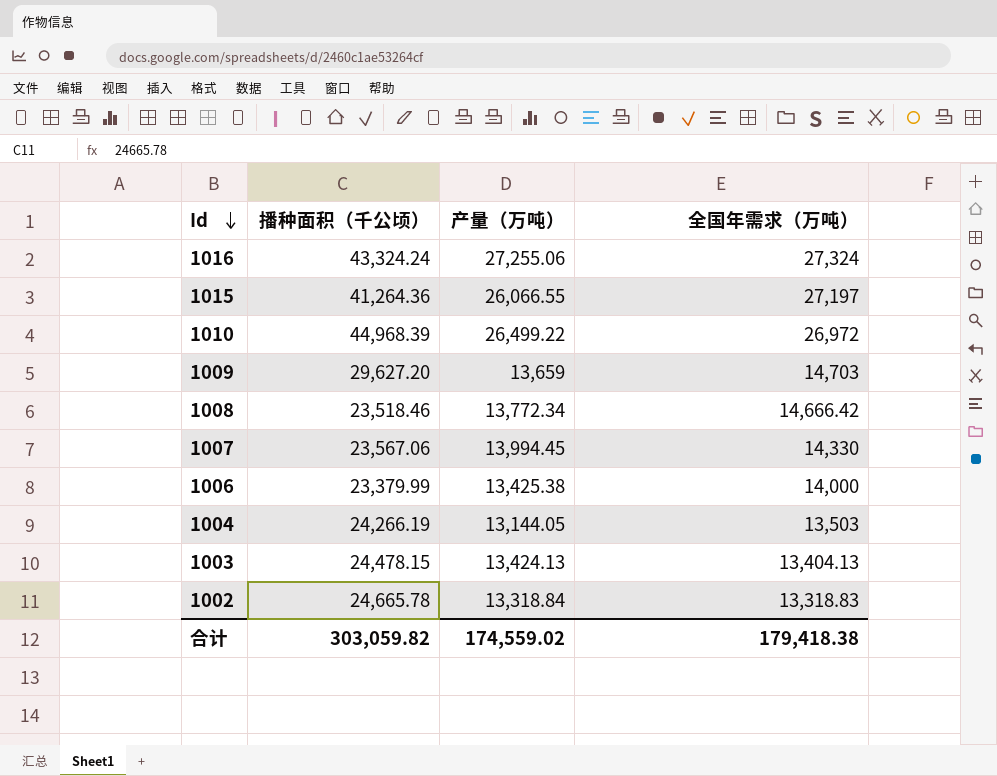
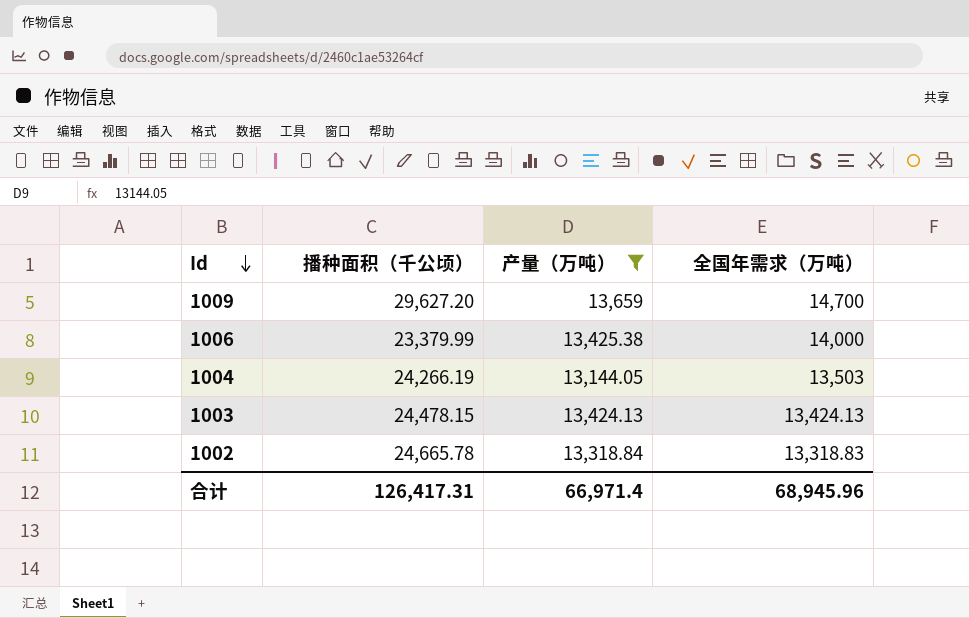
filter: none -> 产量（万吨） <= 13,659
1009 | 全国年需求（万吨）: 14,703 -> 14,700
1003 | 全国年需求（万吨）: 13,404.13 -> 13,424.13
合计 | 播种面积（千公顷）: 303,059.82 -> 126,417.31
合计 | 产量（万吨）: 174,559.02 -> 66,971.4
合计 | 全国年需求（万吨）: 179,418.38 -> 68,945.96

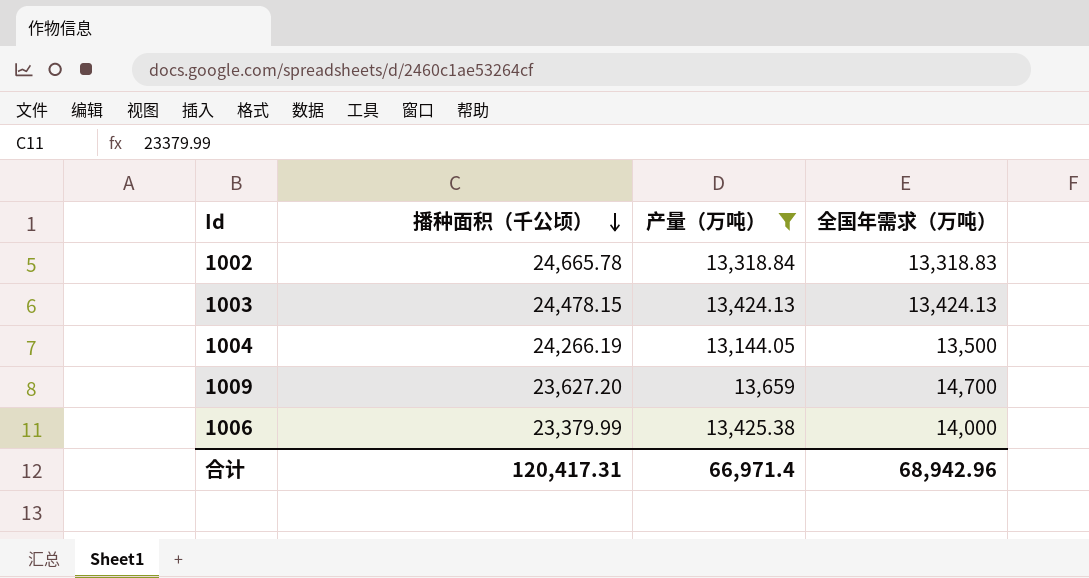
row order: Id descending -> 播种面积（千公顷） descending
1004 | 全国年需求（万吨）: 13,503 -> 13,500
1009 | 播种面积（千公顷）: 29,627.20 -> 23,627.20
合计 | 播种面积（千公顷）: 126,417.31 -> 120,417.31
合计 | 全国年需求（万吨）: 68,945.96 -> 68,942.96

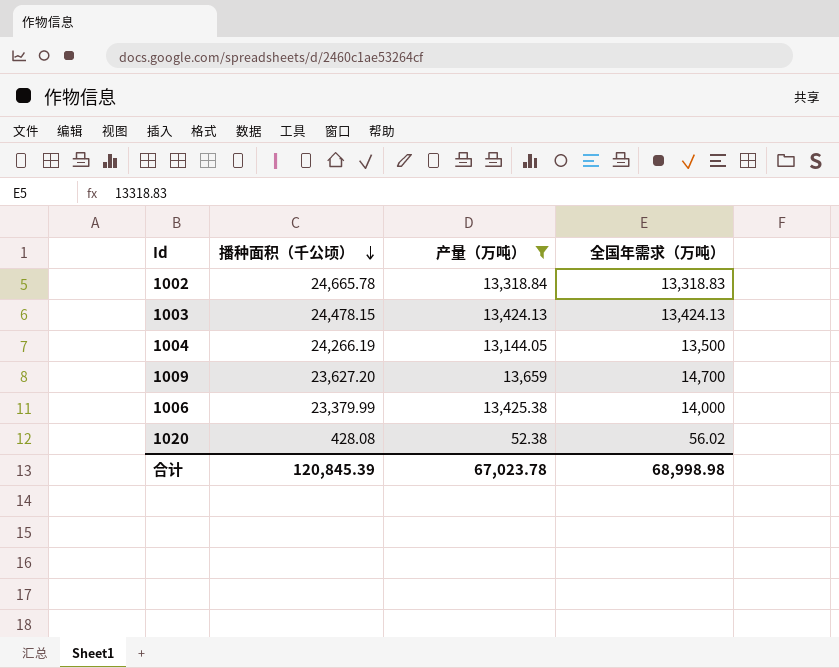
row 1020: none -> 428.08 | 52.38 | 56.02
合计 | 播种面积（千公顷）: 120,417.31 -> 120,845.39
合计 | 产量（万吨）: 66,971.4 -> 67,023.78
合计 | 全国年需求（万吨）: 68,942.96 -> 68,998.98

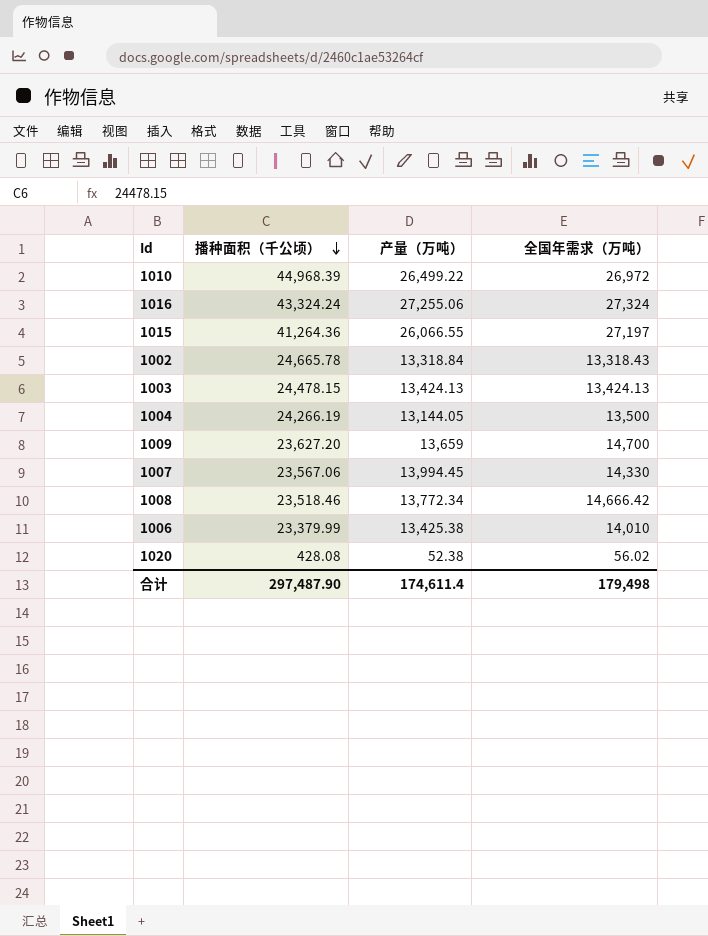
filter: 产量（万吨） <= 13,659 -> none
1002 | 全国年需求（万吨）: 13,318.83 -> 13,318.43
1006 | 全国年需求（万吨）: 14,000 -> 14,010
合计 | 播种面积（千公顷）: 120,845.39 -> 297,487.90
合计 | 产量（万吨）: 67,023.78 -> 174,611.4
合计 | 全国年需求（万吨）: 68,998.98 -> 179,498

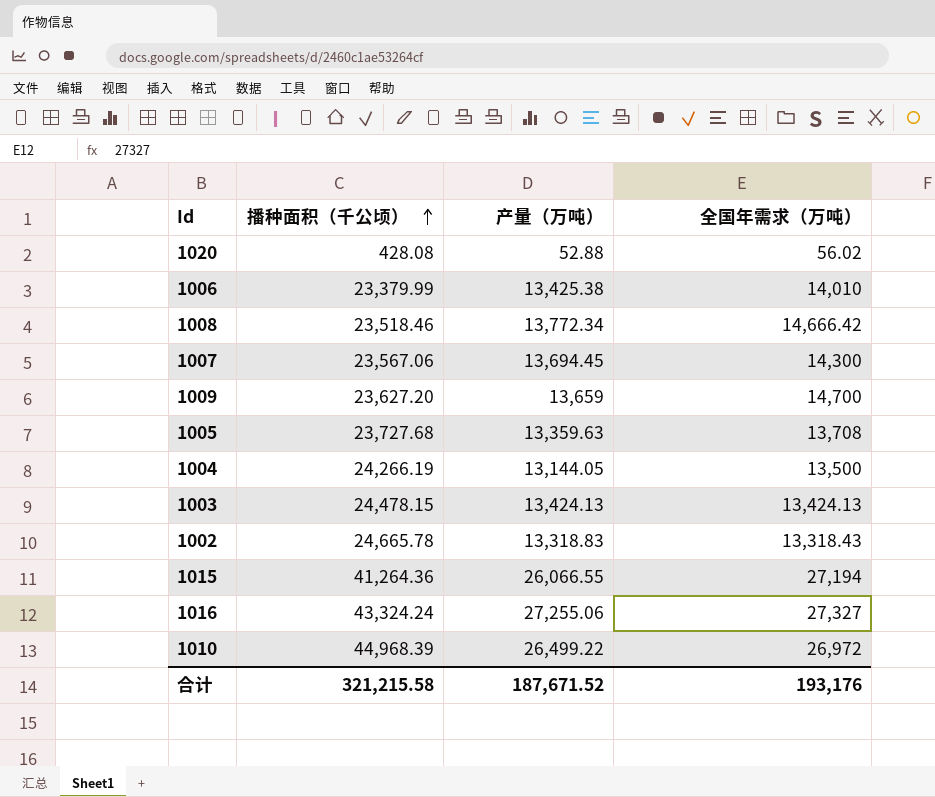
row order: 播种面积（千公顷） descending -> 播种面积（千公顷） ascending
1020 | 产量（万吨）: 52.38 -> 52.88
1007 | 产量（万吨）: 13,994.45 -> 13,694.45
1007 | 全国年需求（万吨）: 14,330 -> 14,300
row 1005: none -> 23,727.68 | 13,359.63 | 13,708
1002 | 产量（万吨）: 13,318.84 -> 13,318.83
1015 | 全国年需求（万吨）: 27,197 -> 27,194
1016 | 全国年需求（万吨）: 27,324 -> 27,327
合计 | 播种面积（千公顷）: 297,487.90 -> 321,215.58
合计 | 产量（万吨）: 174,611.4 -> 187,671.52
合计 | 全国年需求（万吨）: 179,498 -> 193,176

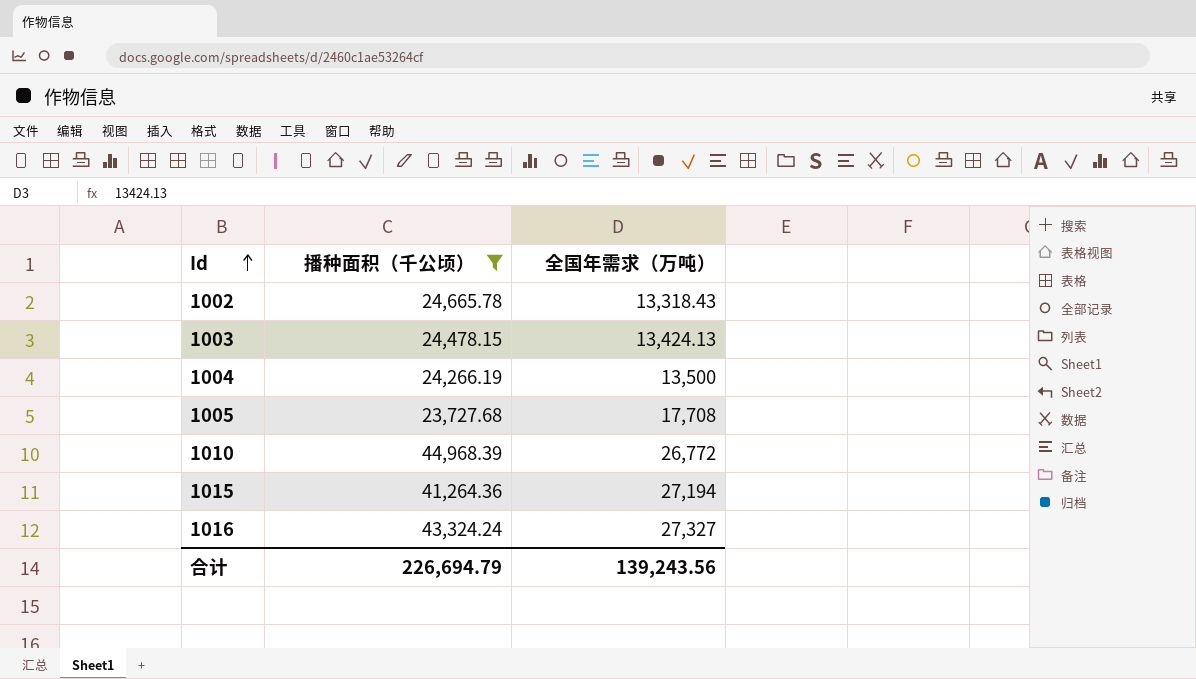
filter: none -> 播种面积（千公顷） >= 23,727.68
row order: 播种面积（千公顷） ascending -> Id ascending
column 产量（万吨） | position: 3 -> none
1005 | 全国年需求（万吨）: 13,708 -> 17,708
1010 | 全国年需求（万吨）: 26,972 -> 26,772
合计 | 播种面积（千公顷）: 321,215.58 -> 226,694.79
合计 | 全国年需求（万吨）: 193,176 -> 139,243.56

